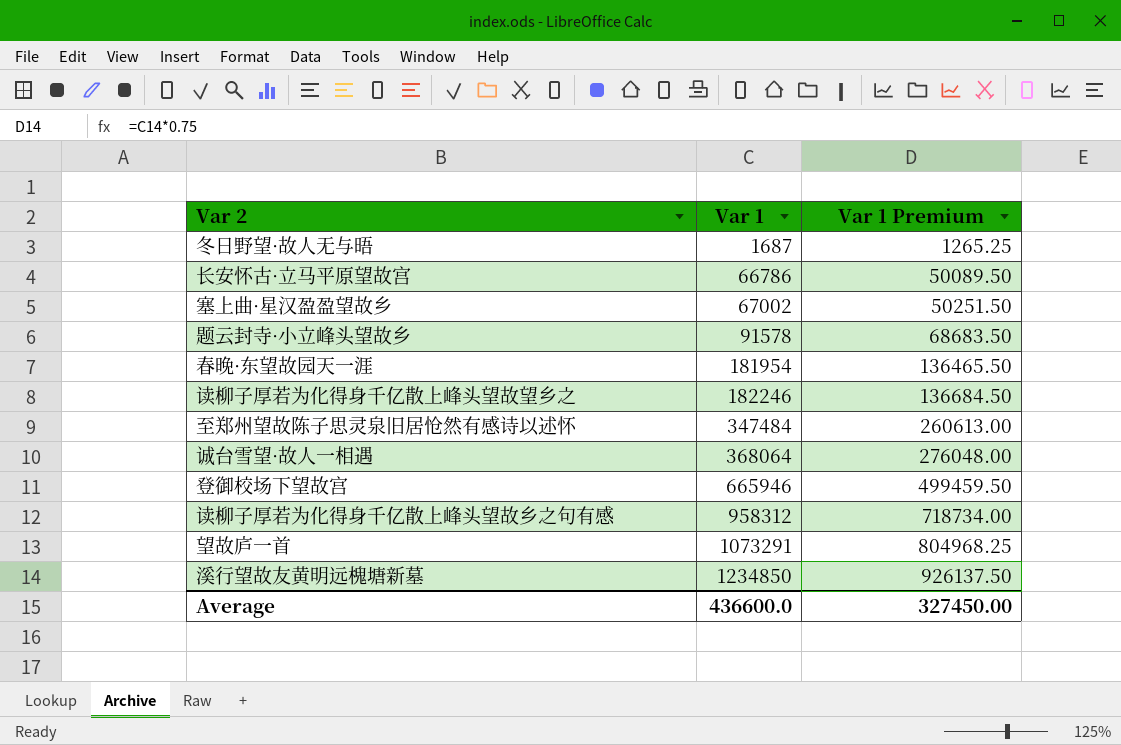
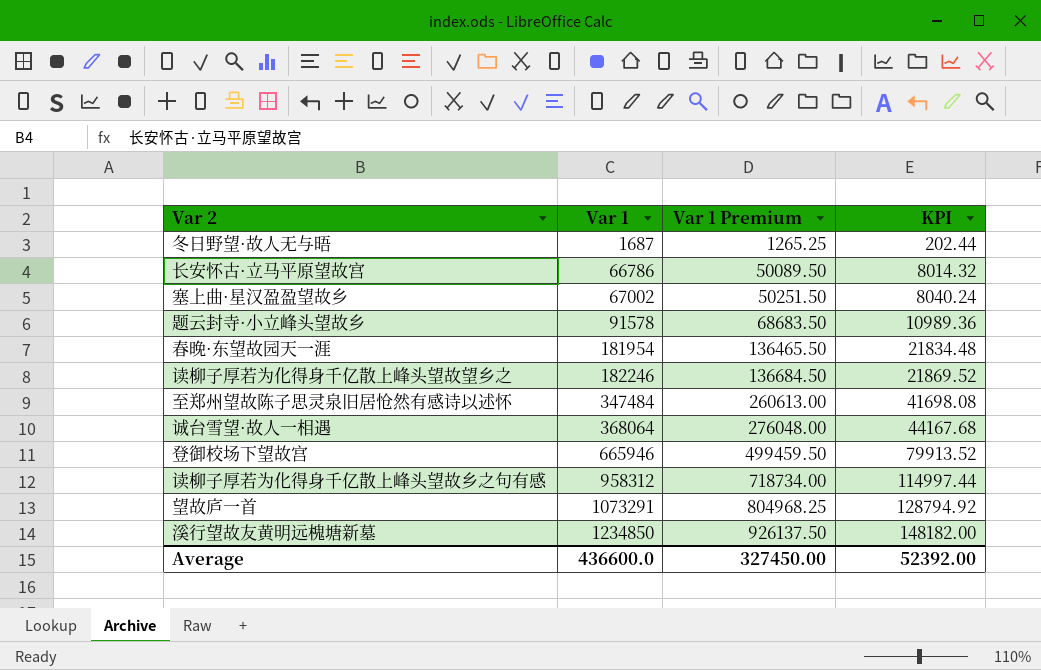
column KPI | formula: none -> [Var 1] * 0.12

